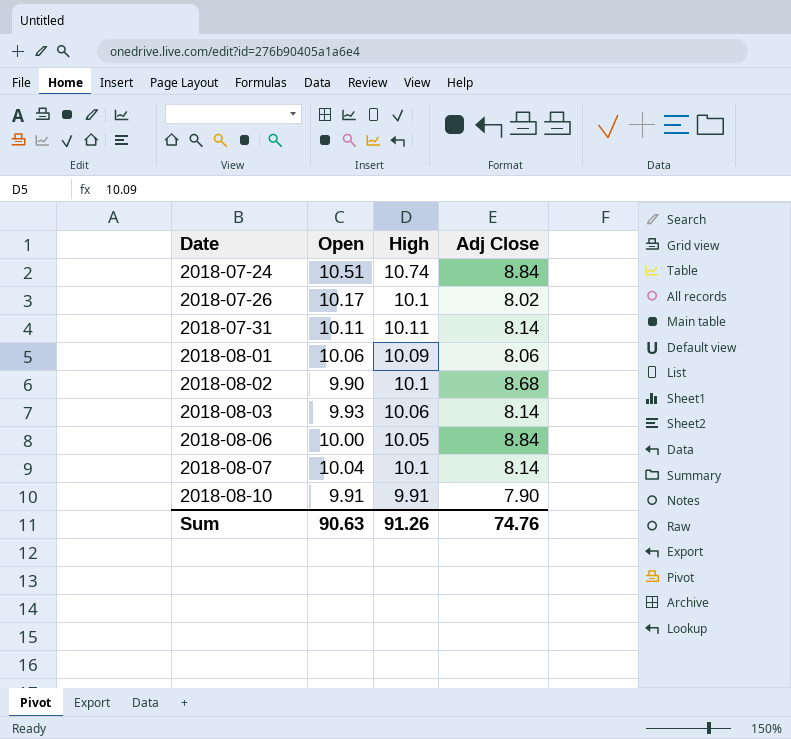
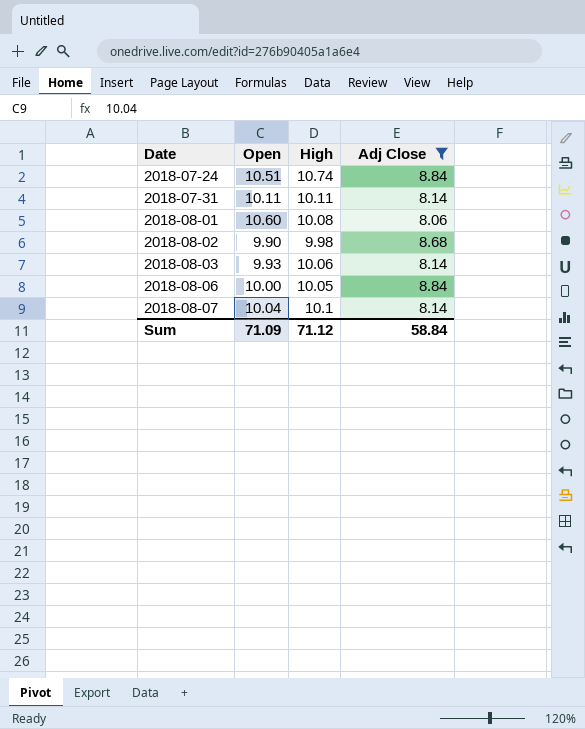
filter: none -> Adj Close >= 8.06
2018-08-01 | Open: 10.06 -> 10.60
2018-08-01 | High: 10.09 -> 10.08
2018-08-02 | High: 10.1 -> 9.98
Sum | Open: 90.63 -> 71.09
Sum | High: 91.26 -> 71.12
Sum | Adj Close: 74.76 -> 58.84

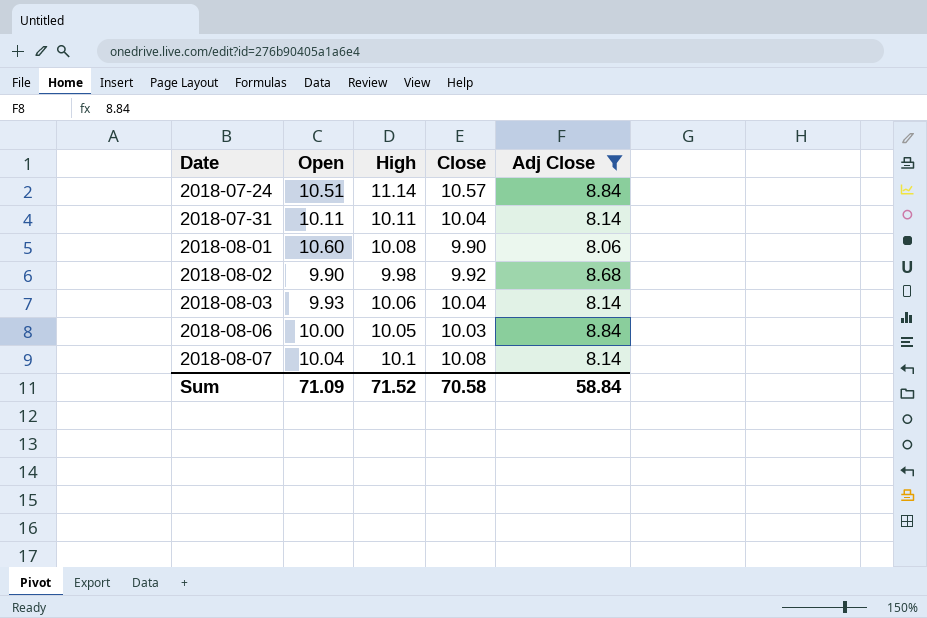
column Close | position: none -> 4
2018-07-24 | High: 10.74 -> 11.14
Sum | High: 71.12 -> 71.52

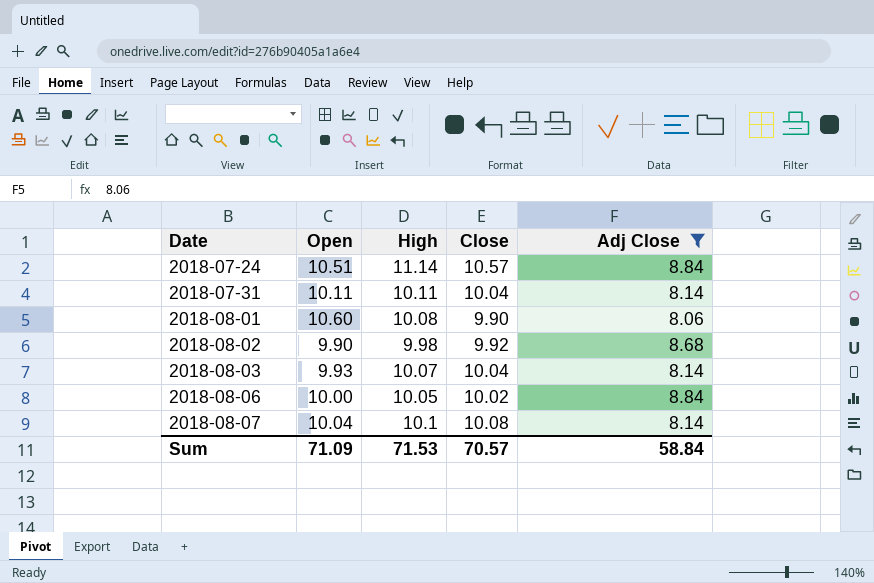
2018-08-03 | High: 10.06 -> 10.07
2018-08-06 | Close: 10.03 -> 10.02
Sum | High: 71.52 -> 71.53
Sum | Close: 70.58 -> 70.57

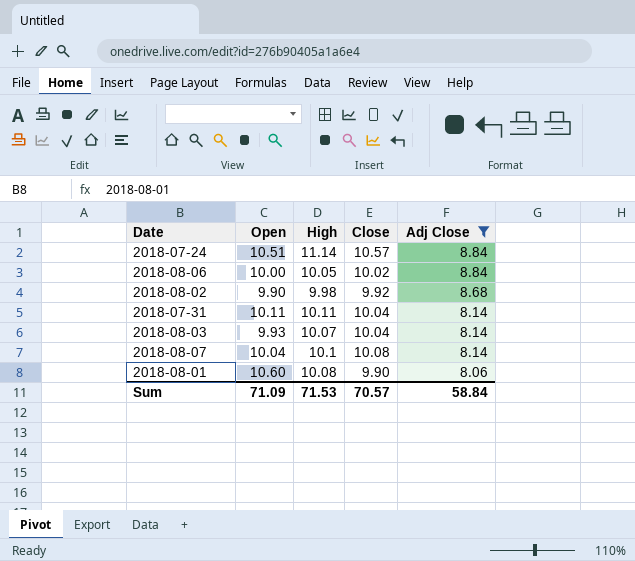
row order: Date ascending -> Adj Close descending

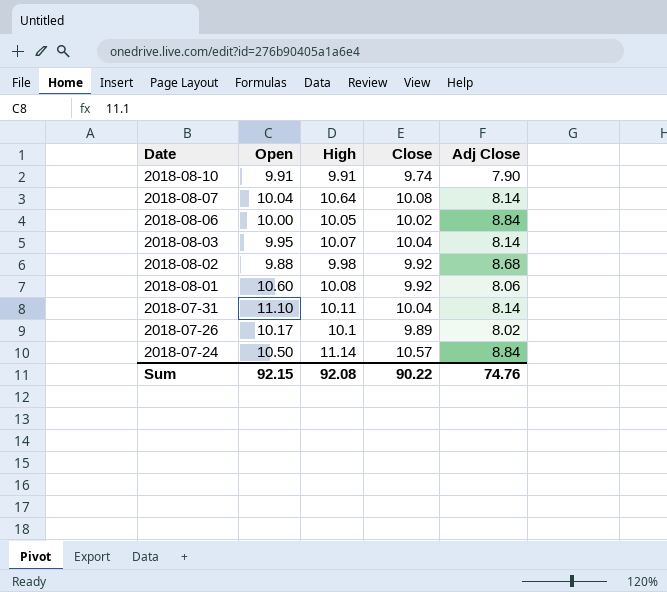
filter: Adj Close >= 8.06 -> none
row order: Adj Close descending -> Date descending
2018-08-07 | High: 10.1 -> 10.64
2018-08-03 | Open: 9.93 -> 9.95
2018-08-02 | Open: 9.90 -> 9.88
2018-08-01 | Close: 9.90 -> 9.92
2018-07-31 | Open: 10.11 -> 11.10
2018-07-24 | Open: 10.51 -> 10.50
Sum | Open: 71.09 -> 92.15
Sum | High: 71.53 -> 92.08
Sum | Close: 70.57 -> 90.22
Sum | Adj Close: 58.84 -> 74.76

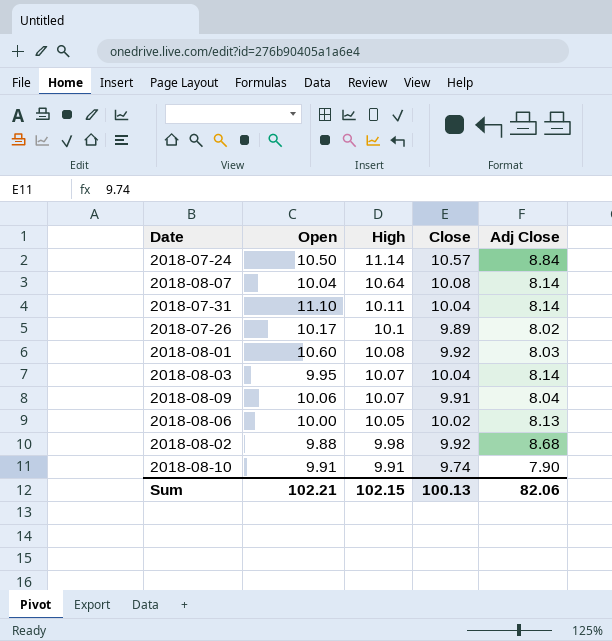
row order: Date descending -> High descending
2018-08-01 | Adj Close: 8.06 -> 8.03
row 2018-08-09: none -> 10.06 | 10.07 | 9.91 | 8.04
2018-08-06 | Adj Close: 8.84 -> 8.13
Sum | Open: 92.15 -> 102.21
Sum | High: 92.08 -> 102.15
Sum | Close: 90.22 -> 100.13
Sum | Adj Close: 74.76 -> 82.06

